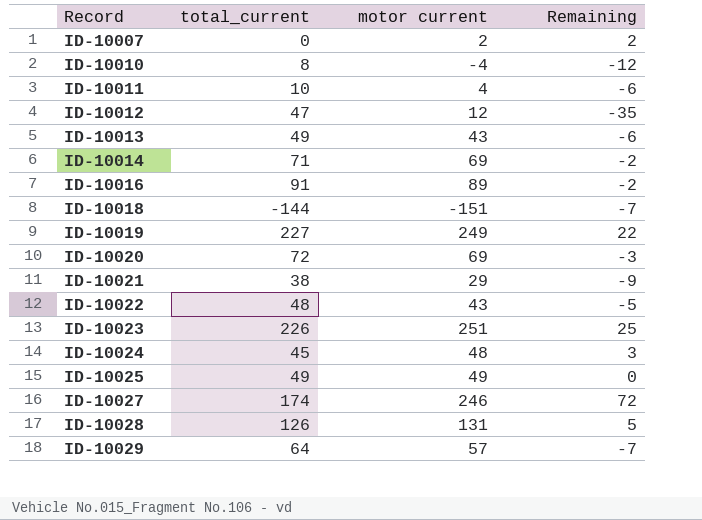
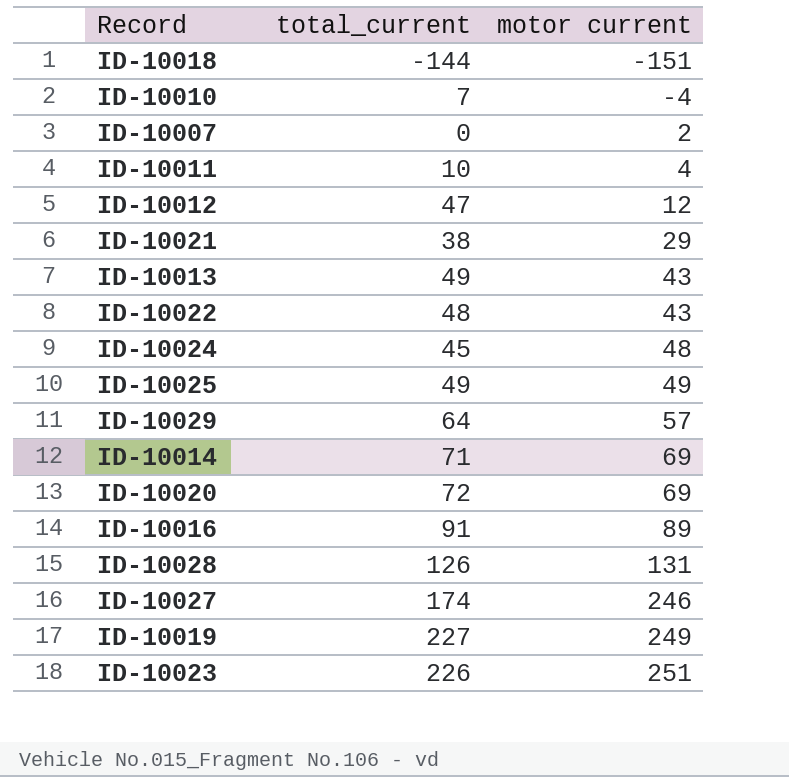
row order: Record ascending -> motor current ascending
column Remaining | formula: [motor current] - [total_current] -> none
ID-10010 | total_current: 8 -> 7

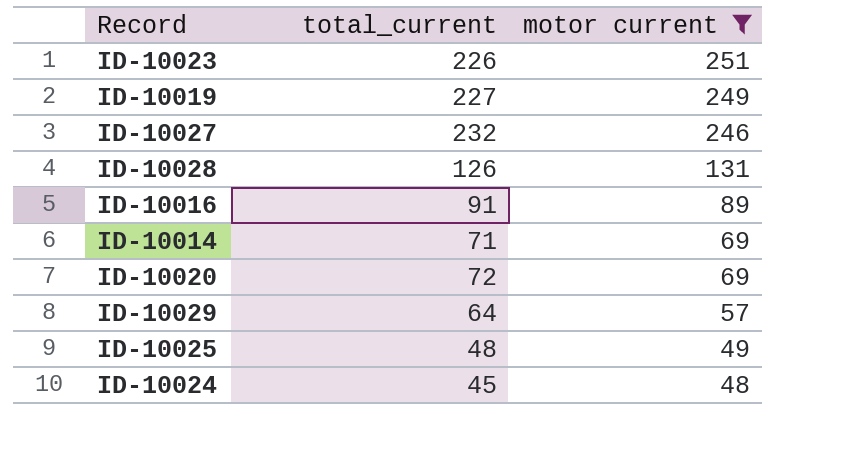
filter: none -> motor current >= 48
row order: motor current ascending -> motor current descending
ID-10027 | total_current: 174 -> 232
ID-10025 | total_current: 49 -> 48

